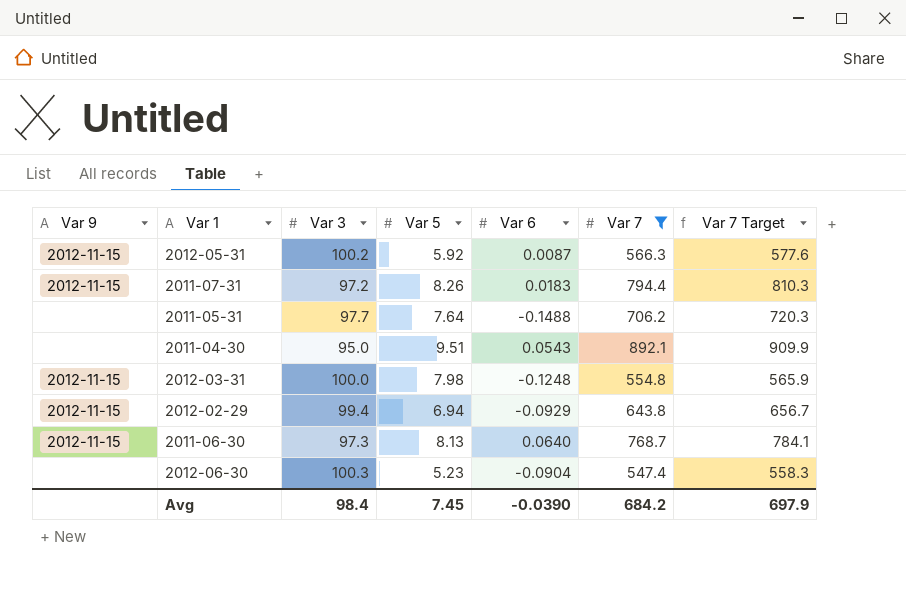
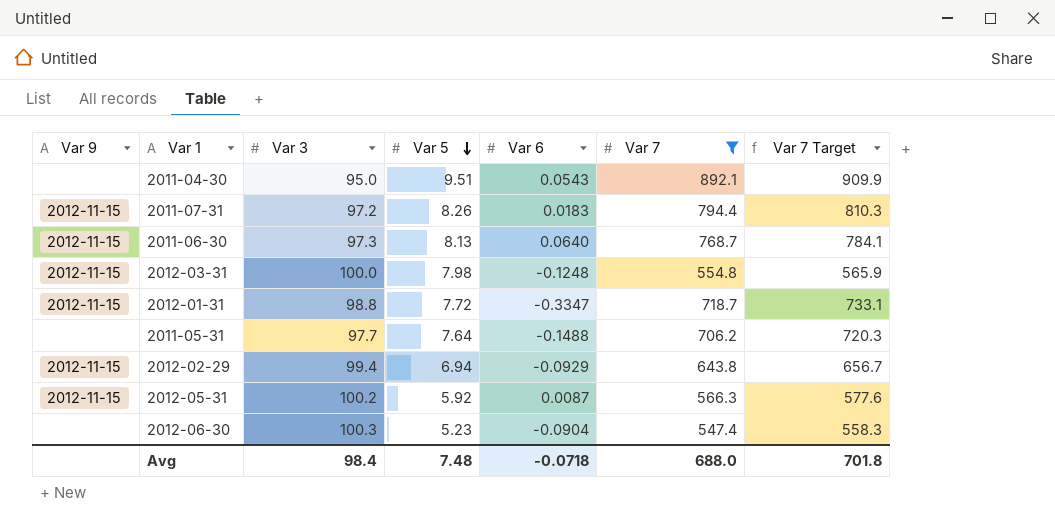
row order: none -> Var 5 descending
row 2012-01-31: none -> 2012-11-15 | 98.8 | 7.72 | -0.3347 | 718.7 | 733.1
Avg | Var 5: 7.45 -> 7.48
Avg | Var 6: -0.0390 -> -0.0718
Avg | Var 7: 684.2 -> 688.0
Avg | Var 7 Target: 697.9 -> 701.8

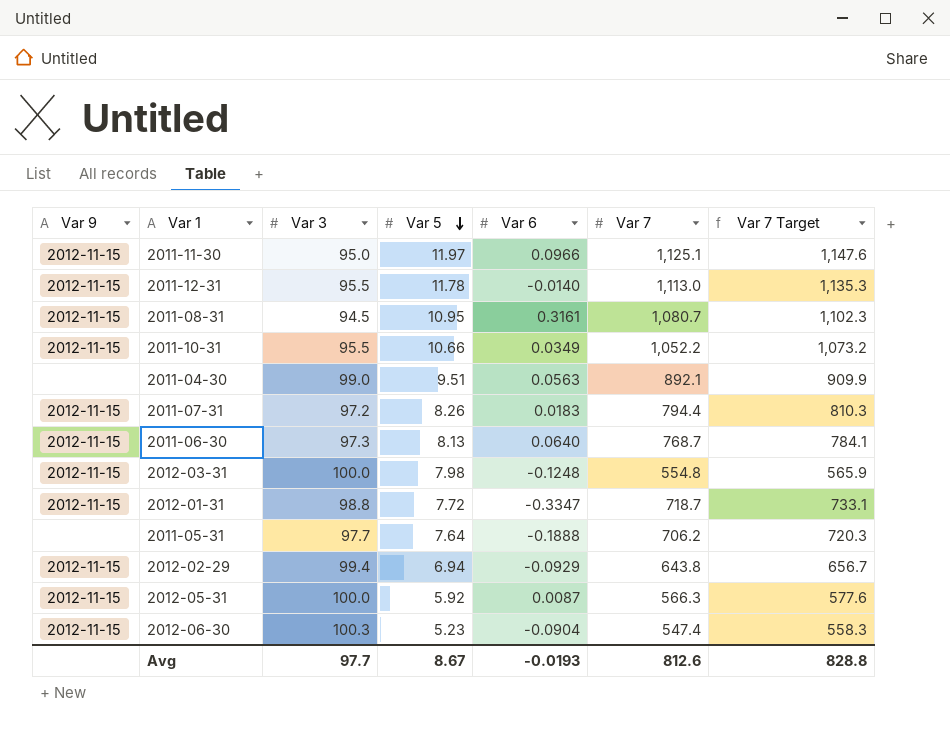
filter: Var 7 <= 892.1 -> none
2011-04-30 | Var 3: 95.0 -> 99.0
2011-04-30 | Var 6: 0.0543 -> 0.0563
2011-05-31 | Var 6: -0.1488 -> -0.1888
2012-05-31 | Var 3: 100.2 -> 100.0
2012-06-30 | Var 9: none -> 2012-11-15
Avg | Var 3: 98.4 -> 97.7
Avg | Var 5: 7.48 -> 8.67
Avg | Var 6: -0.0718 -> -0.0193
Avg | Var 7: 688.0 -> 812.6
Avg | Var 7 Target: 701.8 -> 828.8

